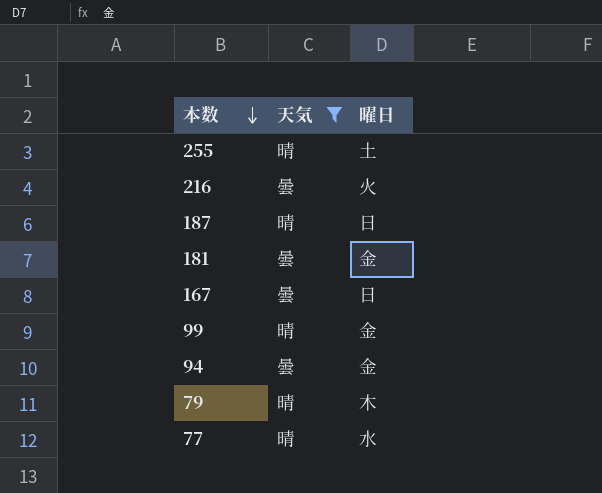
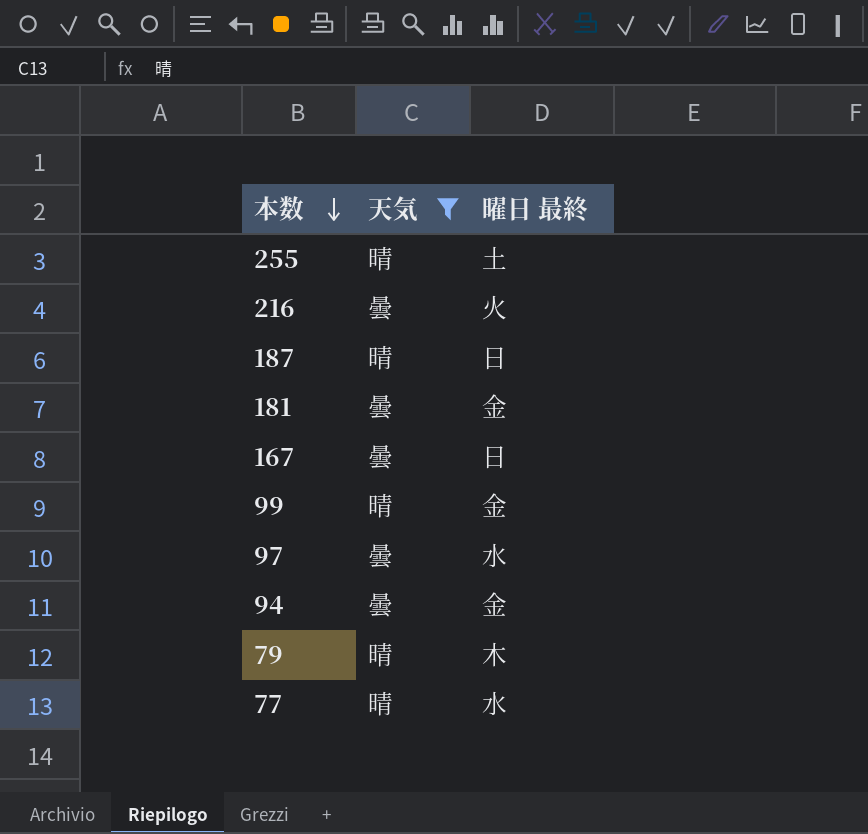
column name: 曜日 -> 曜日 最終
row 97: none -> 曇 | 水

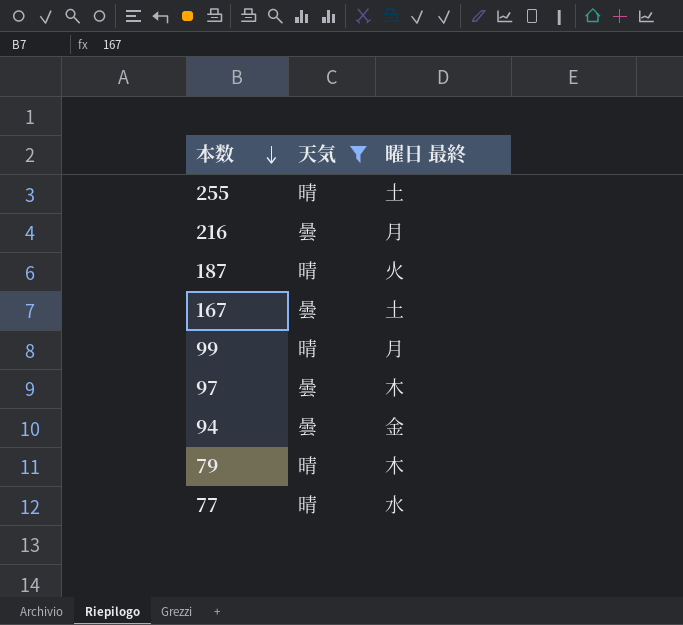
row 181: 曇 | 金 -> none
216 | 曜日 最終: 火 -> 月
187 | 曜日 最終: 日 -> 火
167 | 曜日 最終: 日 -> 土
99 | 曜日 最終: 金 -> 月
97 | 曜日 最終: 水 -> 木

